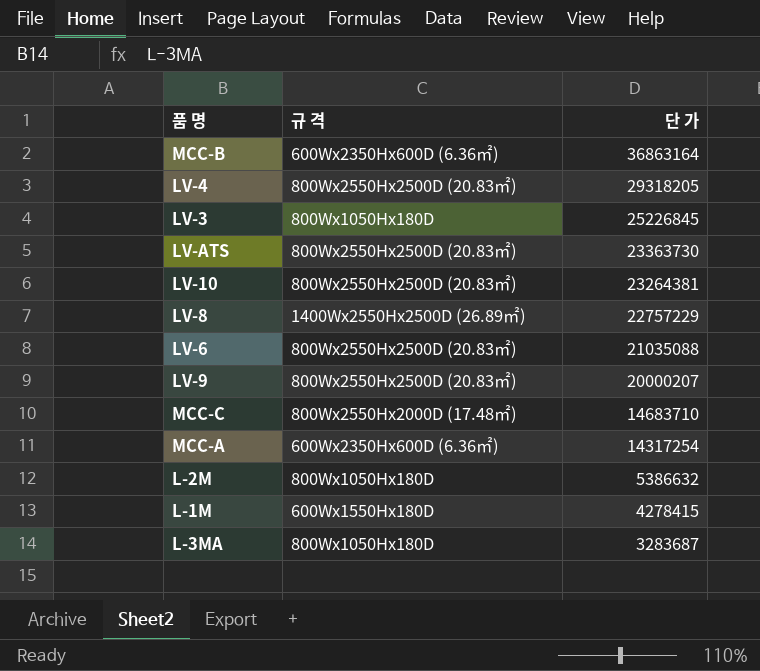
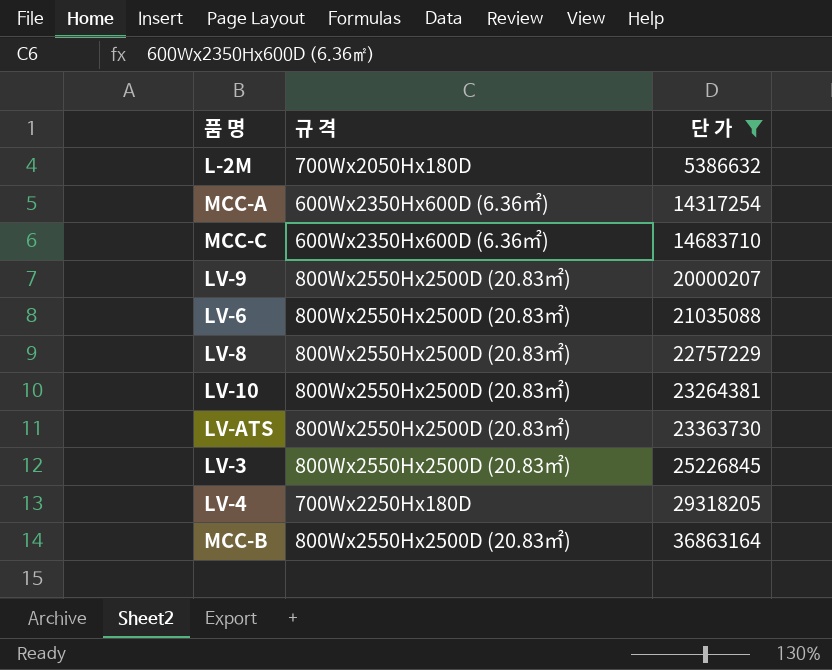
filter: none -> 단 가 >= 5386632
row order: 단 가 descending -> 단 가 ascending
L-2M | 규 격: 800Wx1050Hx180D -> 700Wx2050Hx180D
MCC-C | 규 격: 800Wx2550Hx2000D (17.48㎡) -> 600Wx2350Hx600D (6.36㎡)
LV-8 | 규 격: 1400Wx2550Hx2500D (26.89㎡) -> 800Wx2550Hx2500D (20.83㎡)
LV-3 | 규 격: 800Wx1050Hx180D -> 800Wx2550Hx2500D (20.83㎡)
LV-4 | 규 격: 800Wx2550Hx2500D (20.83㎡) -> 700Wx2250Hx180D
MCC-B | 규 격: 600Wx2350Hx600D (6.36㎡) -> 800Wx2550Hx2500D (20.83㎡)

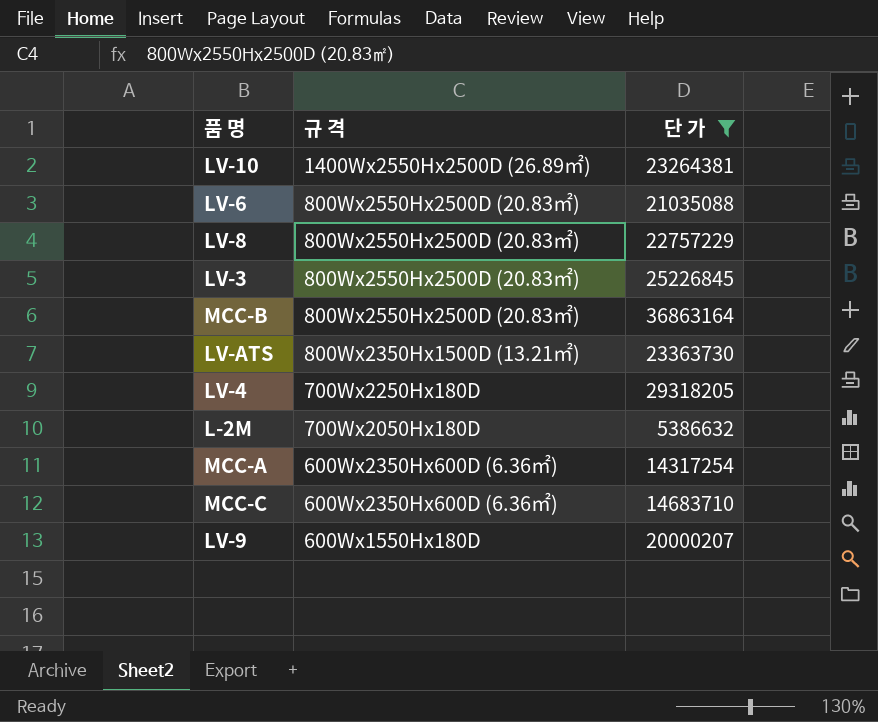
row order: 단 가 ascending -> 규 격 descending
LV-10 | 규 격: 800Wx2550Hx2500D (20.83㎡) -> 1400Wx2550Hx2500D (26.89㎡)
LV-ATS | 규 격: 800Wx2550Hx2500D (20.83㎡) -> 800Wx2350Hx1500D (13.21㎡)
LV-9 | 규 격: 800Wx2550Hx2500D (20.83㎡) -> 600Wx1550Hx180D

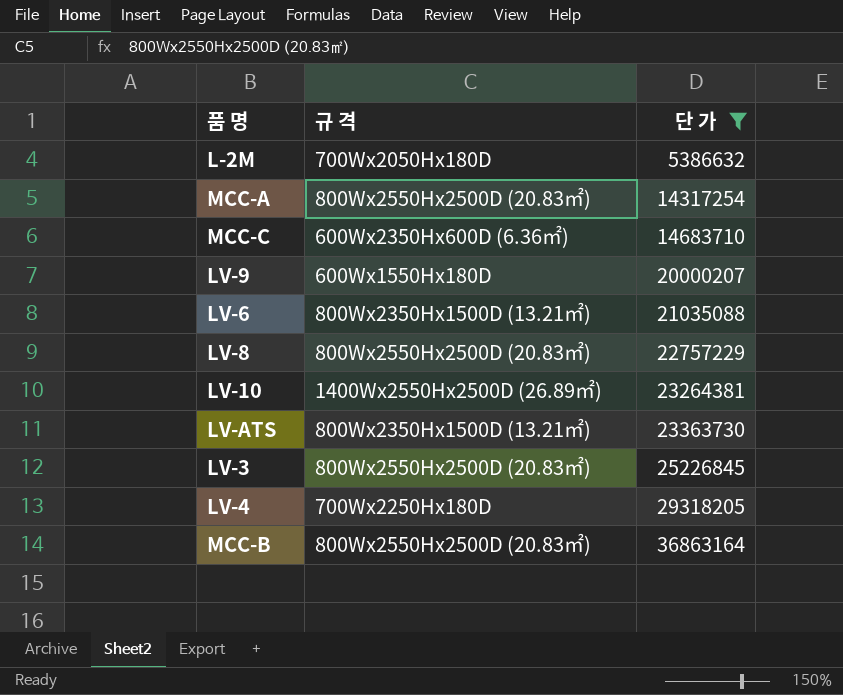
row order: 규 격 descending -> 단 가 ascending
MCC-A | 규 격: 600Wx2350Hx600D (6.36㎡) -> 800Wx2550Hx2500D (20.83㎡)
LV-6 | 규 격: 800Wx2550Hx2500D (20.83㎡) -> 800Wx2350Hx1500D (13.21㎡)

